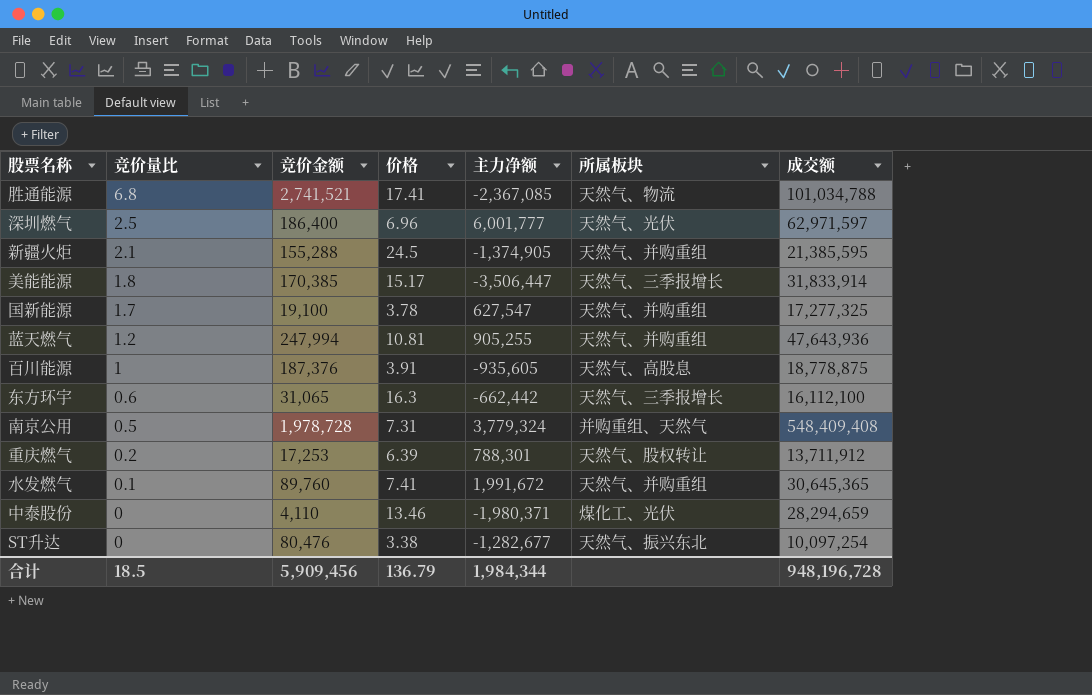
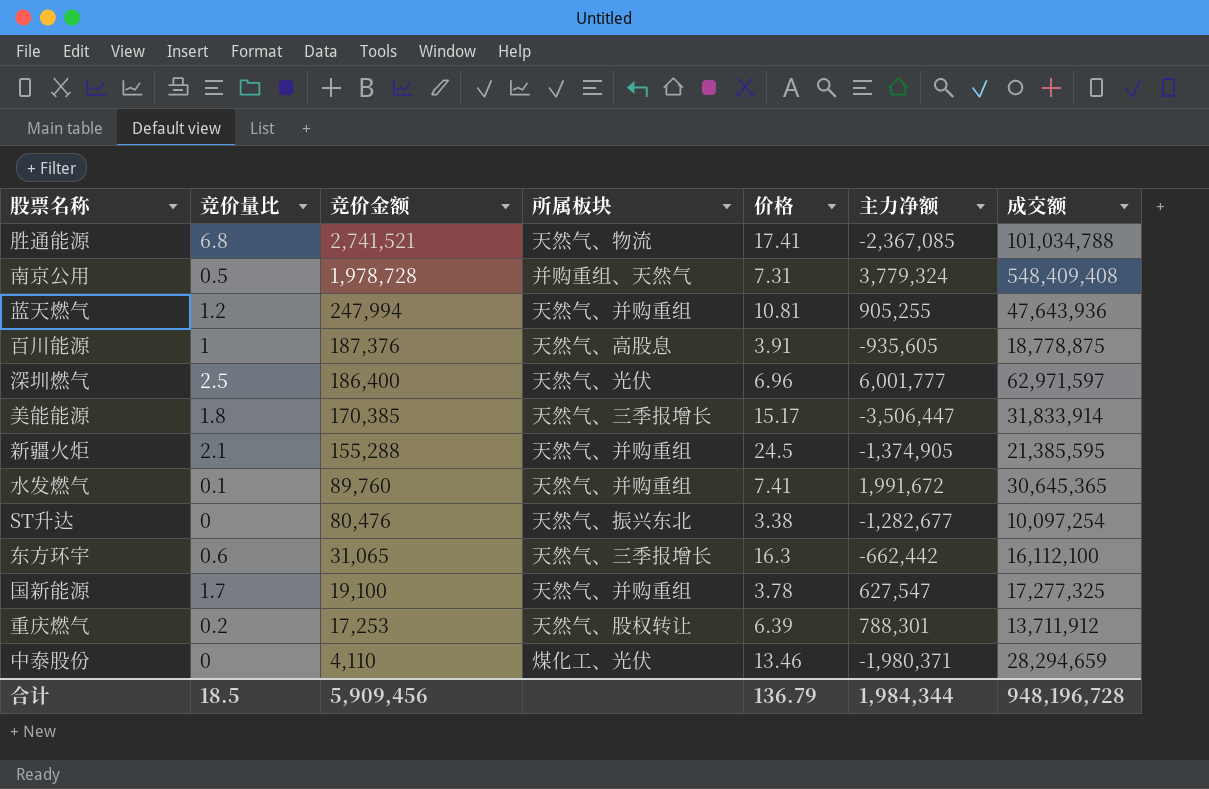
row order: 竞价量比 descending -> 竞价金额 descending
column 所属板块 | position: 6 -> 4

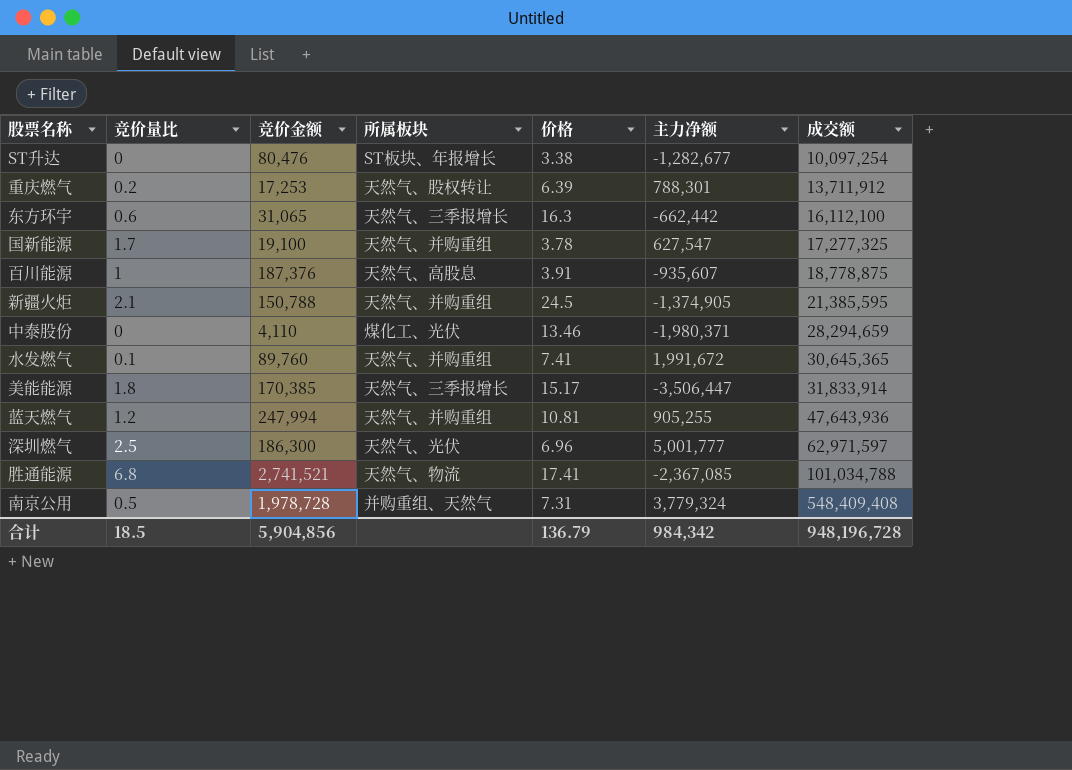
row order: 竞价金额 descending -> 成交额 ascending
ST升达 | 所属板块: 天然气、振兴东北 -> ST板块、年报增长
百川能源 | 主力净额: -935,605 -> -935,607
新疆火炬 | 竞价金额: 155,288 -> 150,788
深圳燃气 | 竞价金额: 186,400 -> 186,300
深圳燃气 | 主力净额: 6,001,777 -> 5,001,777
合计 | 竞价金额: 5,909,456 -> 5,904,856
合计 | 主力净额: 1,984,344 -> 984,342

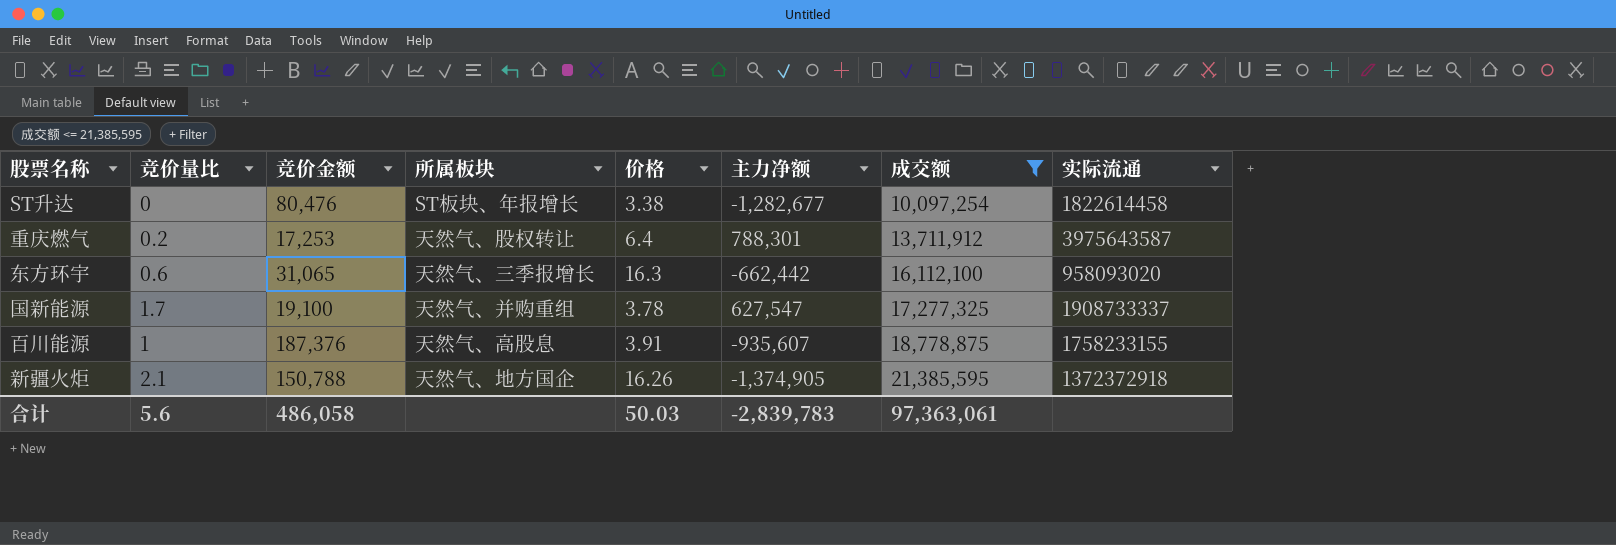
filter: none -> 成交额 <= 21,385,595
column 实际流通 | position: none -> 8
重庆燃气 | 价格: 6.39 -> 6.4
新疆火炬 | 所属板块: 天然气、并购重组 -> 天然气、地方国企
新疆火炬 | 价格: 24.5 -> 16.26
合计 | 竞价量比: 18.5 -> 5.6
合计 | 竞价金额: 5,904,856 -> 486,058
合计 | 价格: 136.79 -> 50.03
合计 | 主力净额: 984,342 -> -2,839,783
合计 | 成交额: 948,196,728 -> 97,363,061

